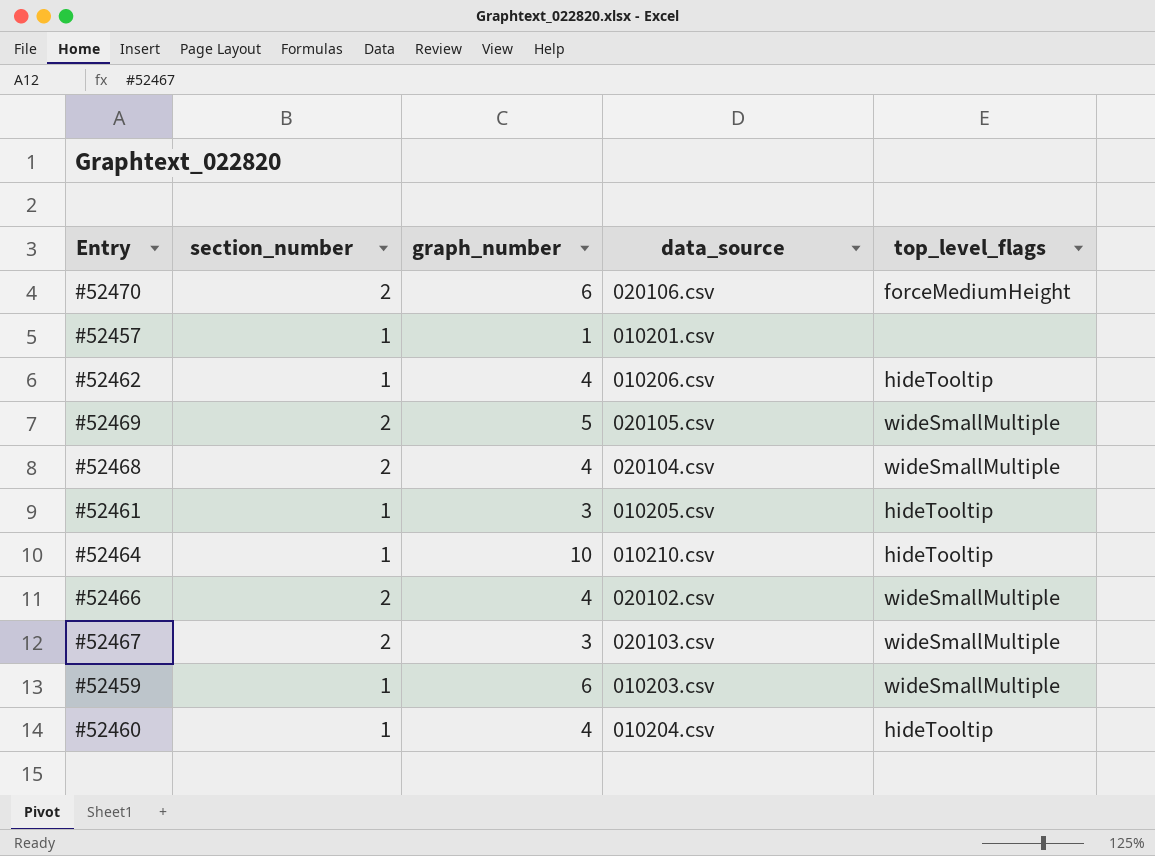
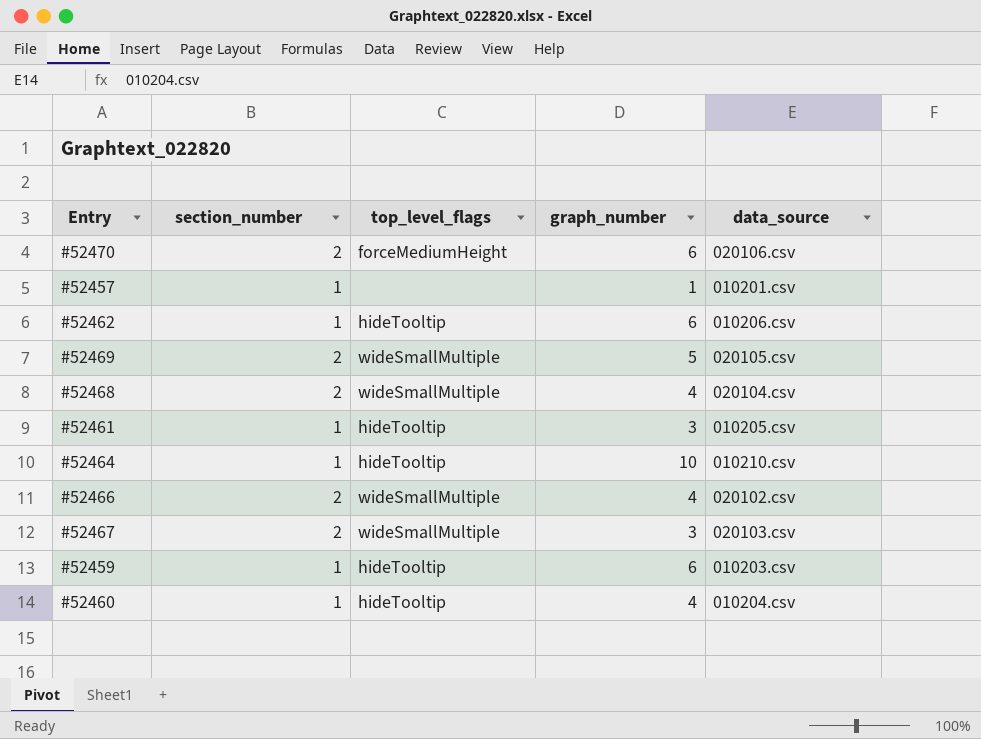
column top_level_flags | position: 5 -> 3
#52462 | graph_number: 4 -> 6
#52459 | top_level_flags: wideSmallMultiple -> hideTooltip

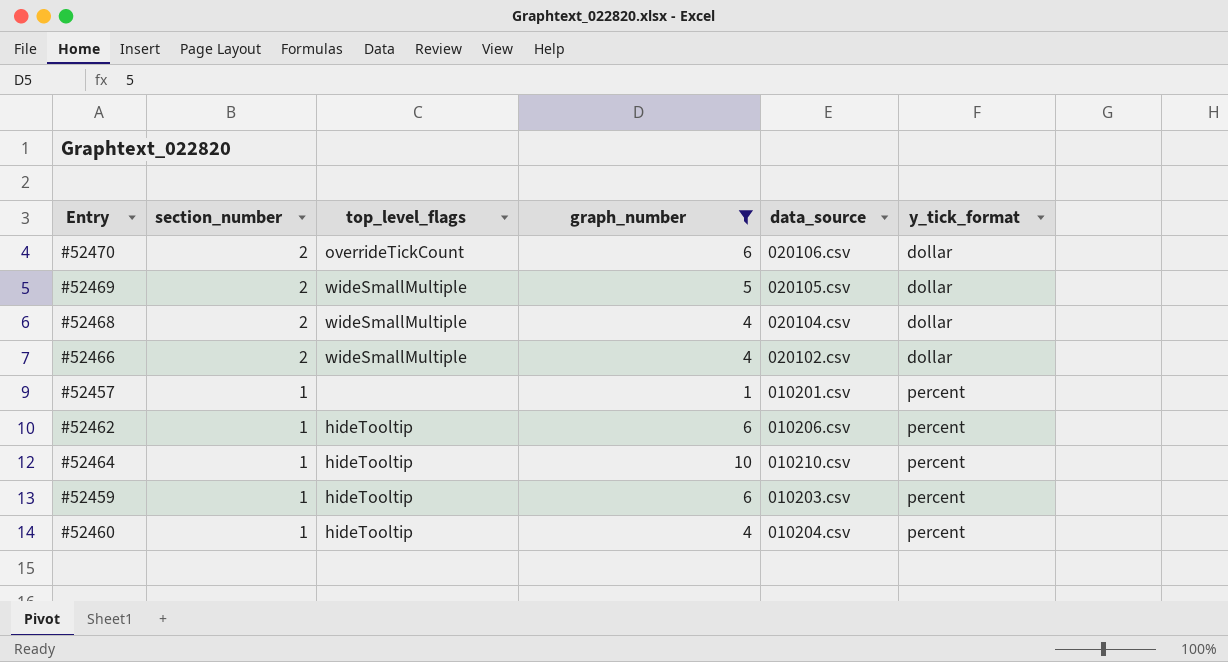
filter: none -> graph_number != 3
row order: none -> section_number descending
column y_tick_format | position: none -> 6
#52470 | top_level_flags: forceMediumHeight -> overrideTickCount

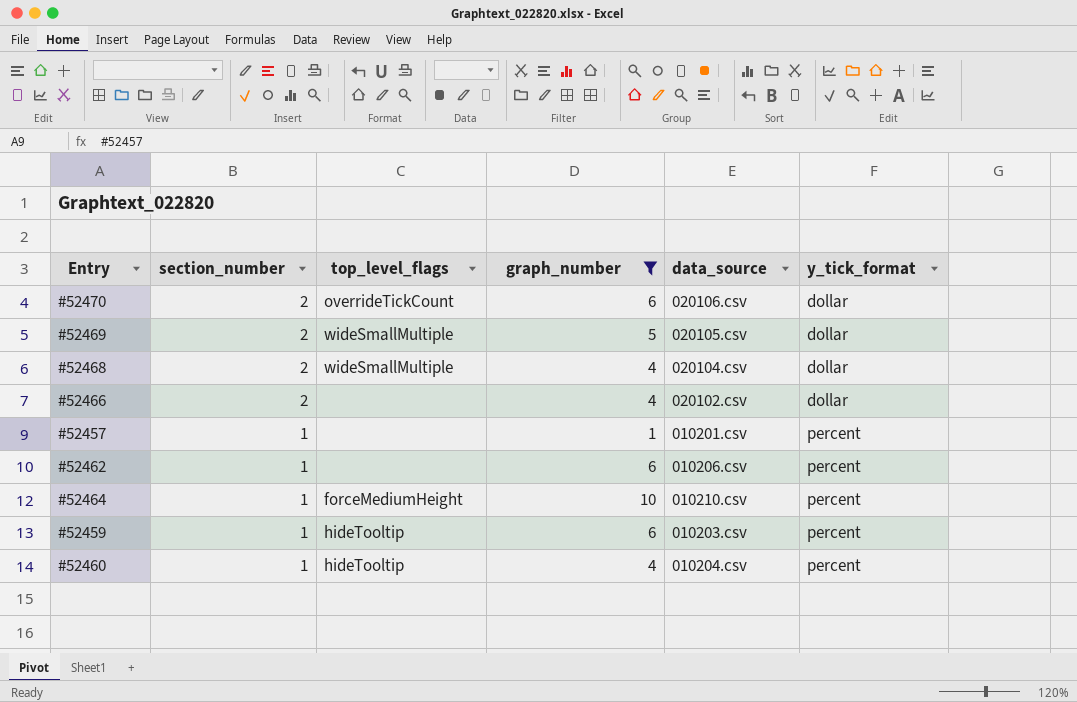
#52466 | top_level_flags: wideSmallMultiple -> none
#52462 | top_level_flags: hideTooltip -> none
#52464 | top_level_flags: hideTooltip -> forceMediumHeight

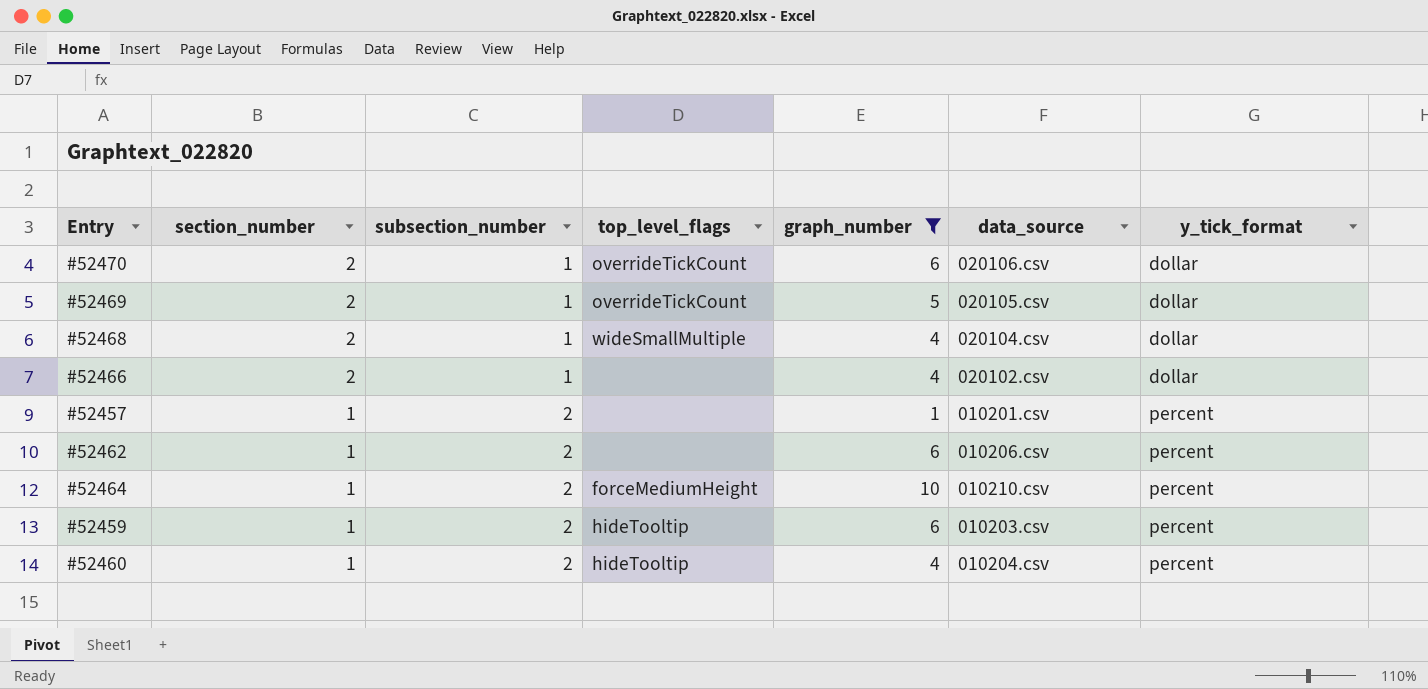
column subsection_number | position: none -> 3
#52469 | top_level_flags: wideSmallMultiple -> overrideTickCount

